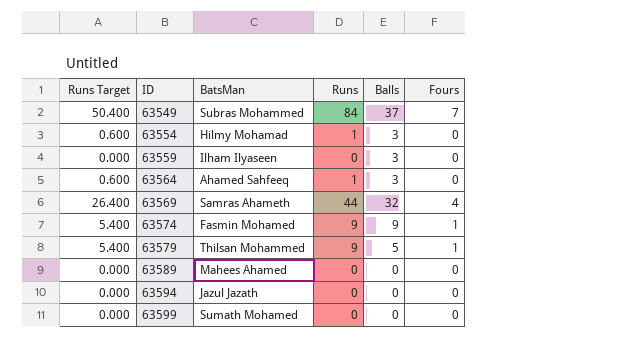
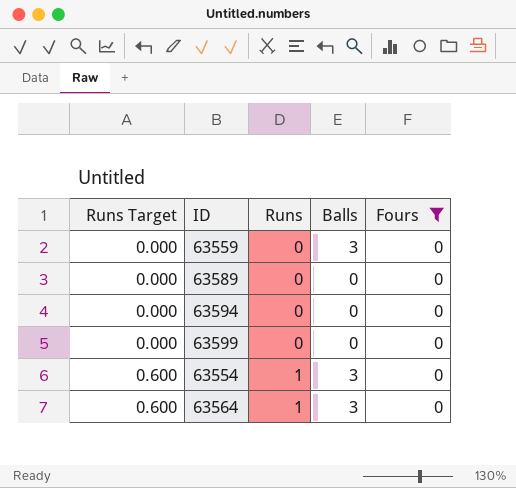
filter: none -> Fours = 0
row order: ID ascending -> Runs Target ascending
column BatsMan | position: 3 -> none

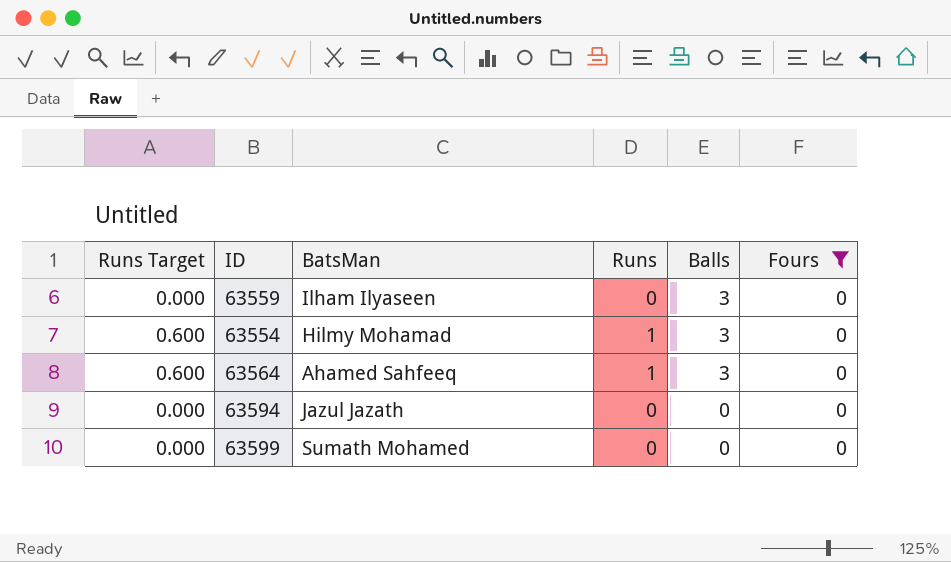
row order: Runs Target ascending -> Balls descending
column BatsMan | position: none -> 3
row 63589: 0.000 | 0 | 0 | 0 -> none

